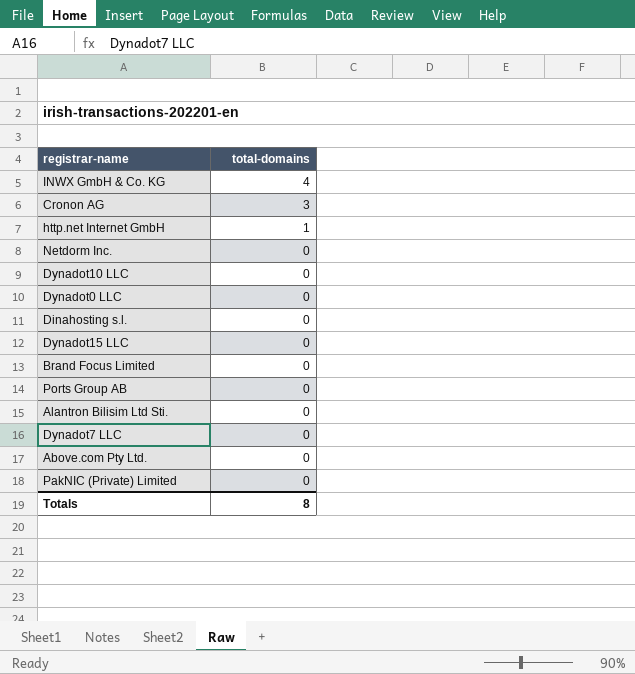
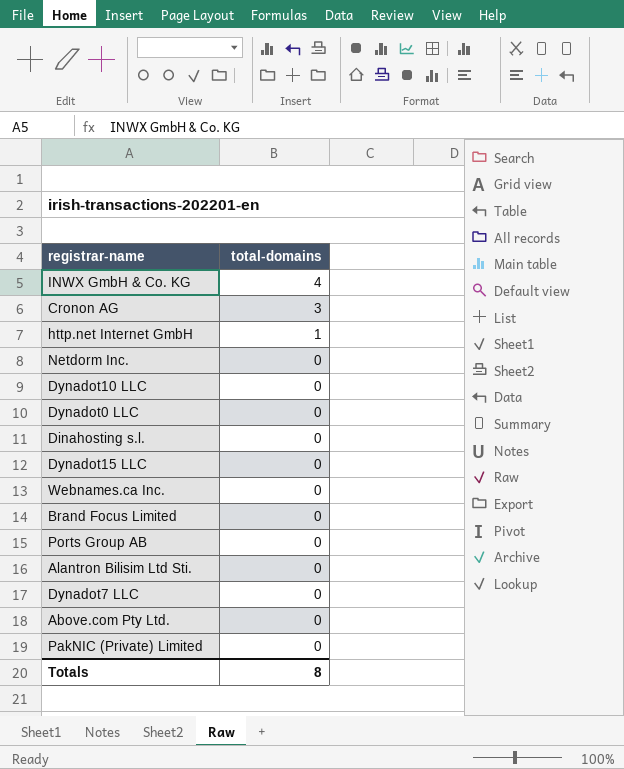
row Webnames.ca Inc.: none -> 0

